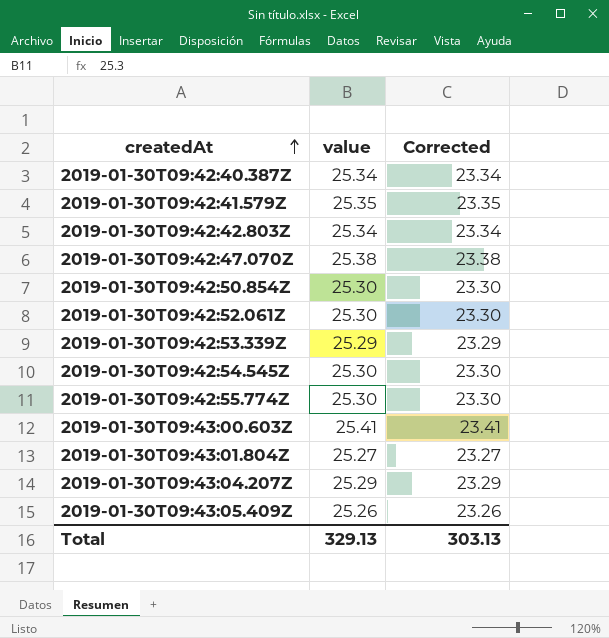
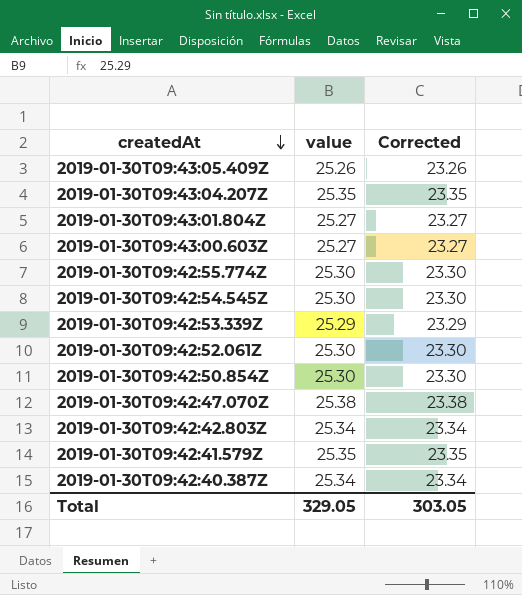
row order: createdAt ascending -> createdAt descending
2019-01-30T09:43:04.207Z | value: 25.29 -> 25.35
2019-01-30T09:43:04.207Z | Corrected: 23.29 -> 23.35
2019-01-30T09:43:00.603Z | value: 25.41 -> 25.27
2019-01-30T09:43:00.603Z | Corrected: 23.41 -> 23.27
Total | value: 329.13 -> 329.05
Total | Corrected: 303.13 -> 303.05

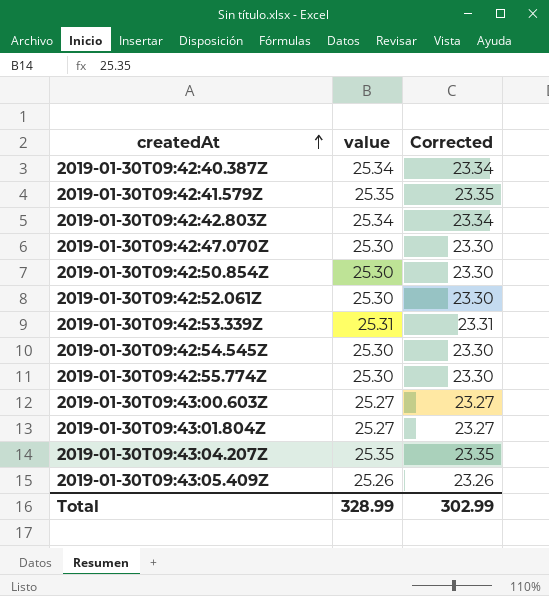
row order: createdAt descending -> createdAt ascending
2019-01-30T09:42:47.070Z | value: 25.38 -> 25.30
2019-01-30T09:42:47.070Z | Corrected: 23.38 -> 23.30
2019-01-30T09:42:53.339Z | value: 25.29 -> 25.31
2019-01-30T09:42:53.339Z | Corrected: 23.29 -> 23.31
Total | value: 329.05 -> 328.99
Total | Corrected: 303.05 -> 302.99

